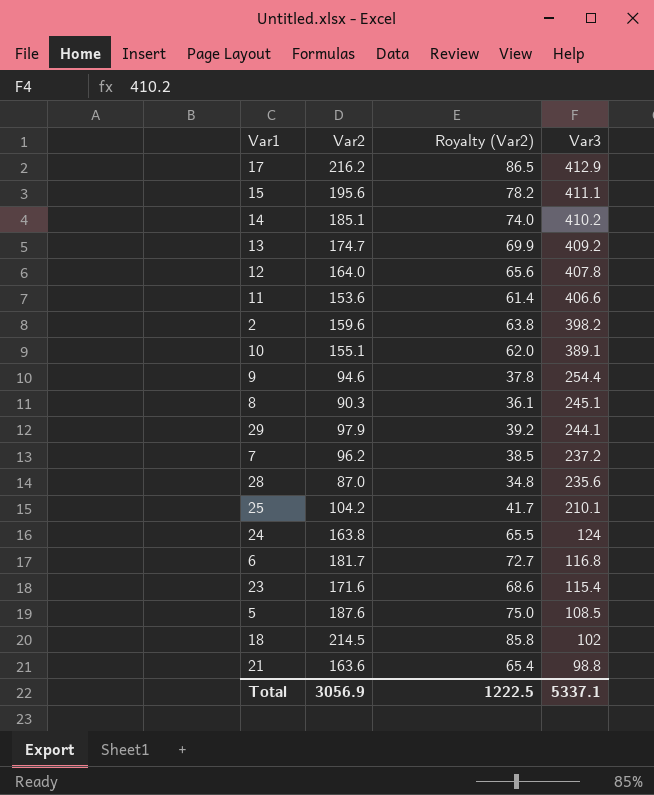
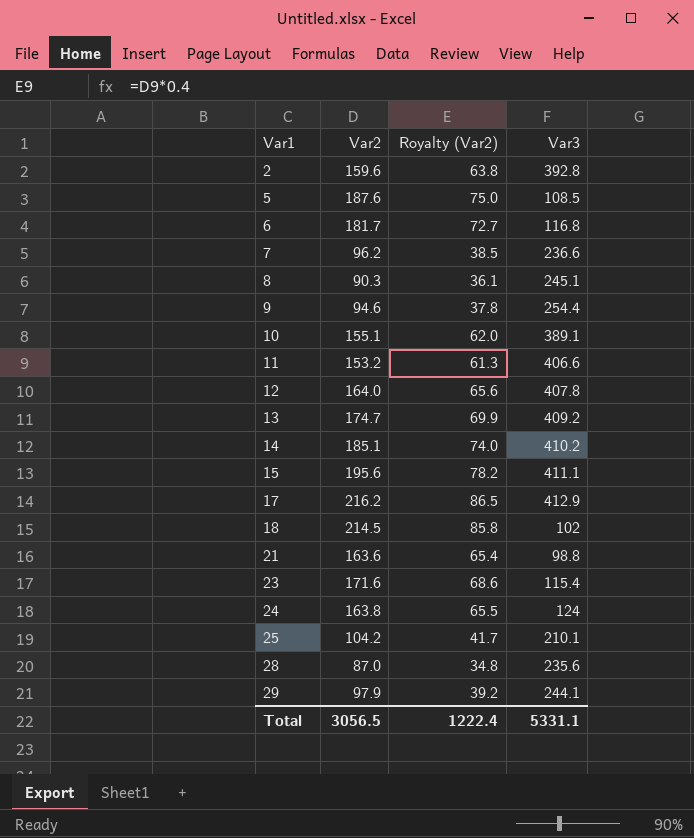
row order: Var3 descending -> Var1 ascending
2 | Var3: 398.2 -> 392.8
7 | Var3: 237.2 -> 236.6
11 | Var2: 153.6 -> 153.2
11 | Royalty (Var2): 61.4 -> 61.3
Total | Var2: 3056.9 -> 3056.5
Total | Royalty (Var2): 1222.5 -> 1222.4
Total | Var3: 5337.1 -> 5331.1

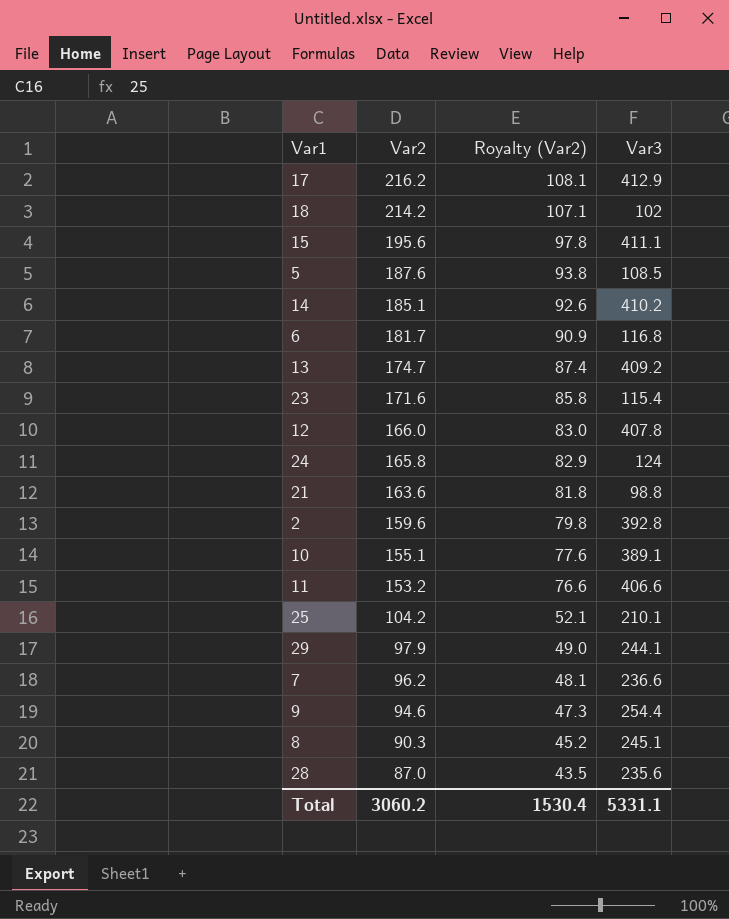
row order: Var1 ascending -> Var2 descending
column Royalty (Var2) | formula: [Var2] * 0.4 -> [Var2] * 0.5
18 | Var2: 214.5 -> 214.2
12 | Var2: 164.0 -> 166.0
24 | Var2: 163.8 -> 165.8
Total | Var2: 3056.5 -> 3060.2
Total | Royalty (Var2): 1222.4 -> 1530.4

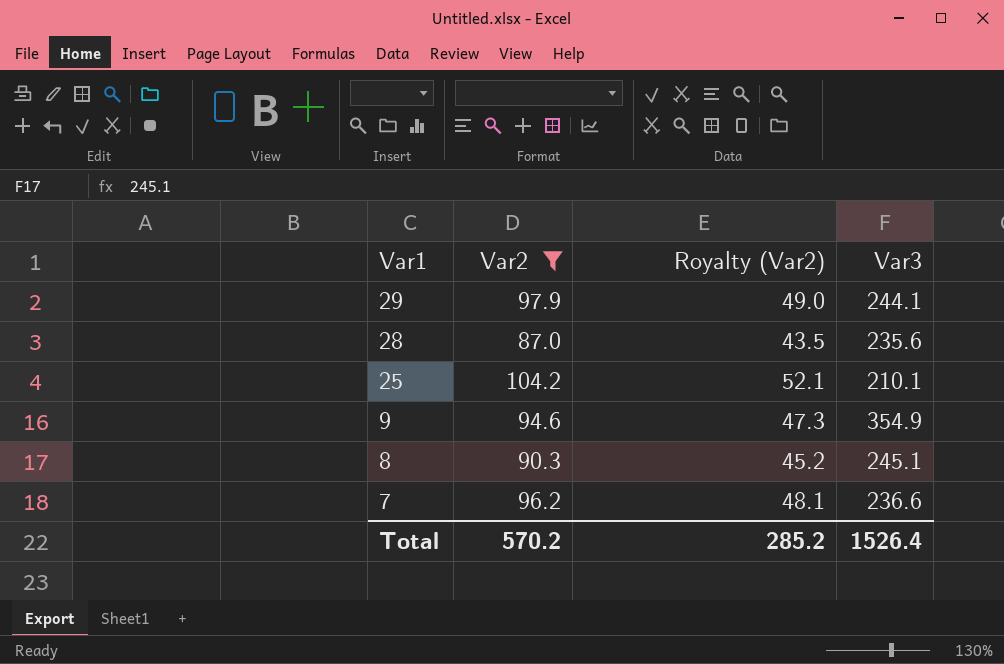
filter: none -> Var2 <= 104.2
row order: Var2 descending -> Var1 descending
9 | Var3: 254.4 -> 354.9
Total | Var2: 3060.2 -> 570.2
Total | Royalty (Var2): 1530.4 -> 285.2
Total | Var3: 5331.1 -> 1526.4

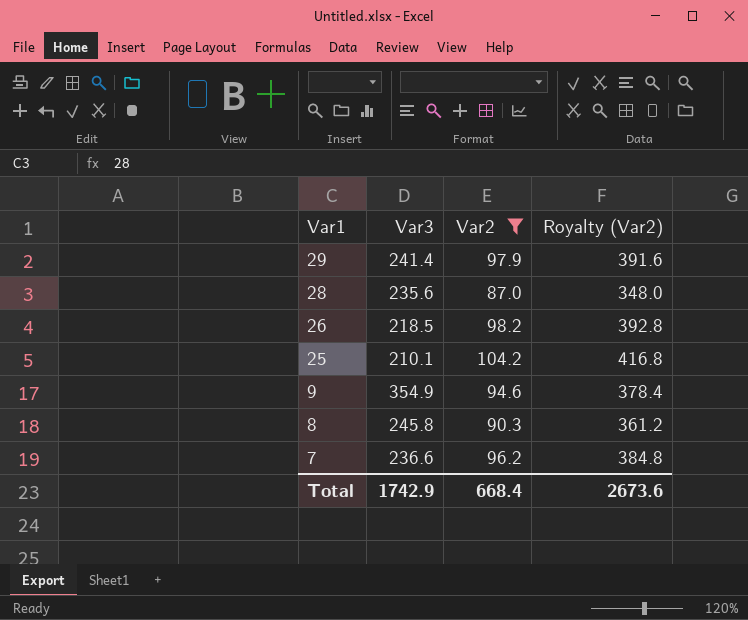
column Var3 | position: 4 -> 2
column Royalty (Var2) | formula: [Var2] * 0.5 -> [Var2] * 4
29 | Var3: 244.1 -> 241.4
row 26: none -> 218.5 | 98.2 | 392.8
8 | Var3: 245.1 -> 245.8
Total | Var3: 1526.4 -> 1742.9
Total | Var2: 570.2 -> 668.4
Total | Royalty (Var2): 285.2 -> 2673.6

